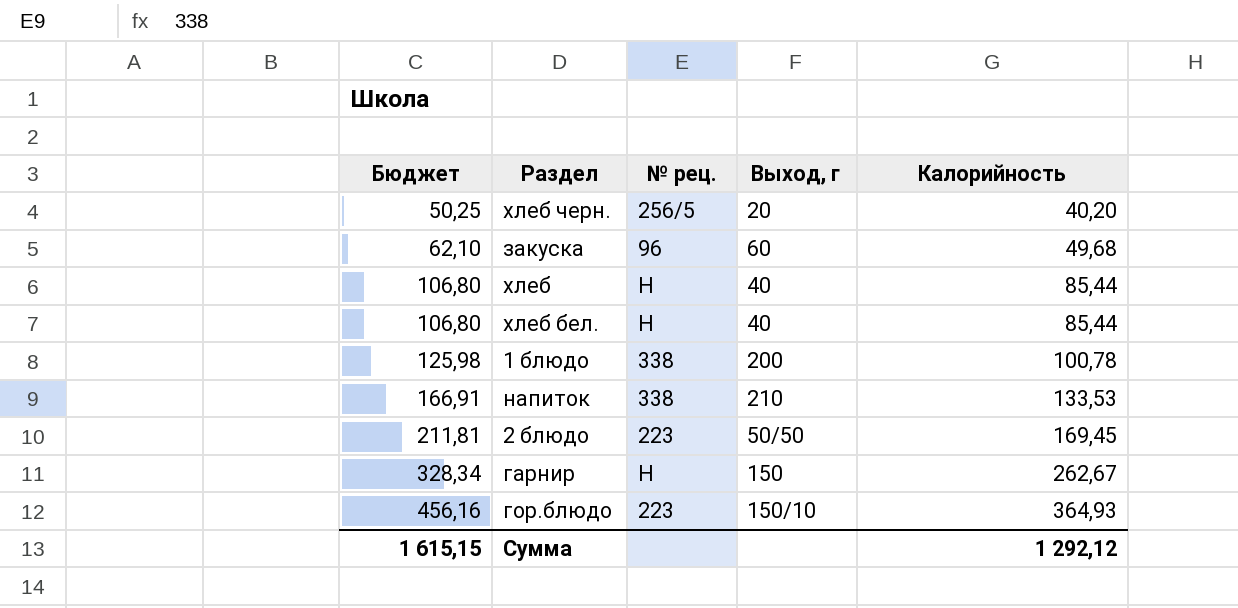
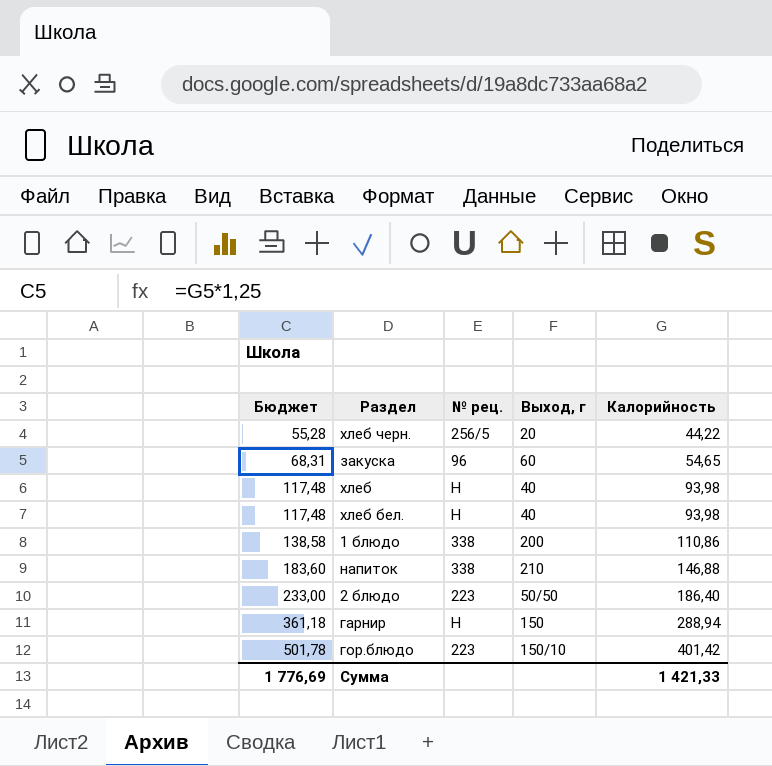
хлеб черн. | Бюджет: 50,25 -> 55,28
хлеб черн. | Калорийность: 40,20 -> 44,22
закуска | Бюджет: 62,10 -> 68,31
закуска | Калорийность: 49,68 -> 54,65
хлеб | Бюджет: 106,80 -> 117,48
хлеб | Калорийность: 85,44 -> 93,98
хлеб бел. | Бюджет: 106,80 -> 117,48
хлеб бел. | Калорийность: 85,44 -> 93,98
1 блюдо | Бюджет: 125,98 -> 138,58
1 блюдо | Калорийность: 100,78 -> 110,86
напиток | Бюджет: 166,91 -> 183,60
напиток | Калорийность: 133,53 -> 146,88
2 блюдо | Бюджет: 211,81 -> 233,00
2 блюдо | Калорийность: 169,45 -> 186,40
гарнир | Бюджет: 328,34 -> 361,18
гарнир | Калорийность: 262,67 -> 288,94
гор.блюдо | Бюджет: 456,16 -> 501,78
гор.блюдо | Калорийность: 364,93 -> 401,42
Сумма | Бюджет: 1 615,15 -> 1 776,69
Сумма | Калорийность: 1 292,12 -> 1 421,33

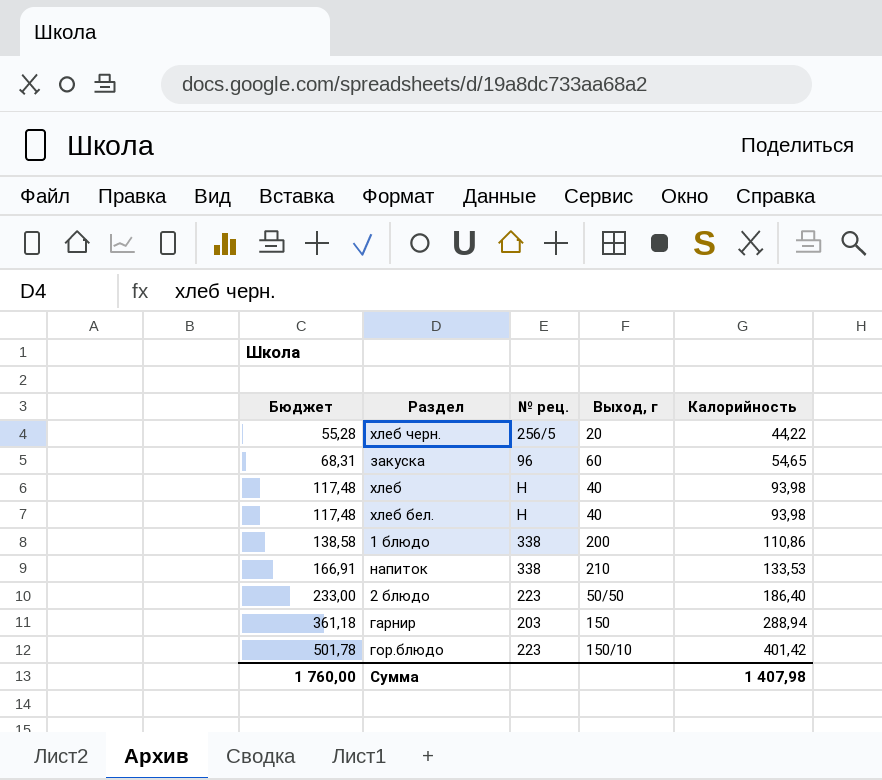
напиток | Бюджет: 183,60 -> 166,91
напиток | Калорийность: 146,88 -> 133,53
гарнир | № рец.: Н -> 203
Сумма | Бюджет: 1 776,69 -> 1 760,00
Сумма | Калорийность: 1 421,33 -> 1 407,98

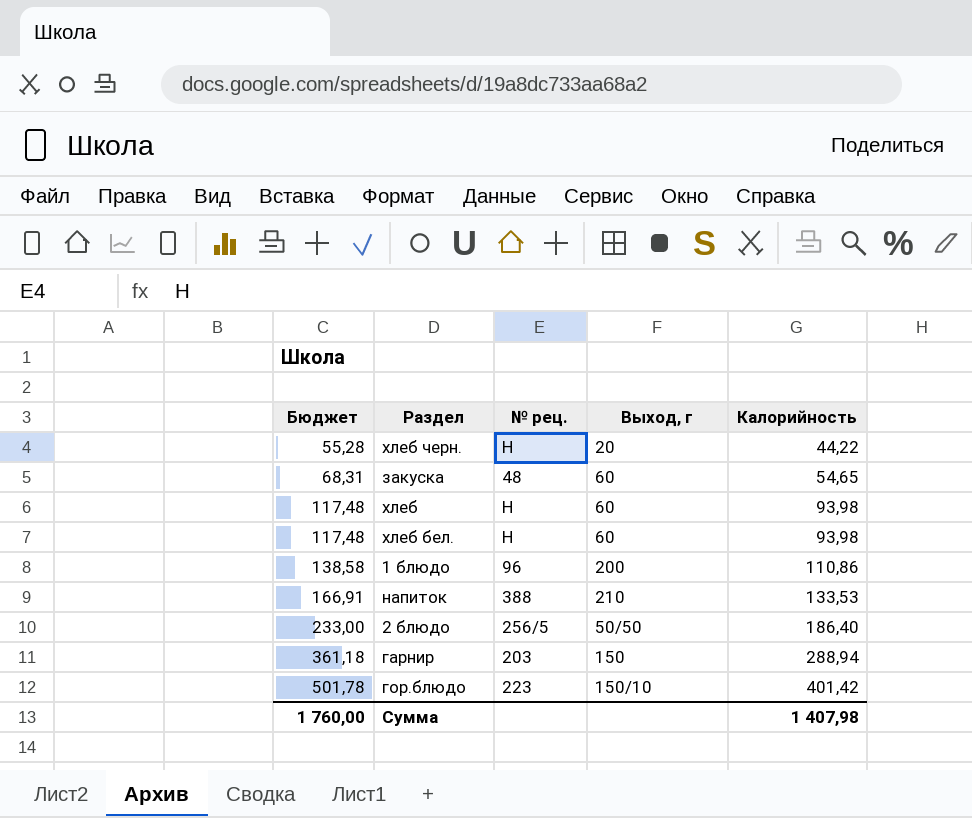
хлеб черн. | № рец.: 256/5 -> Н
закуска | № рец.: 96 -> 48
хлеб | Выход, г: 40 -> 60
хлеб бел. | Выход, г: 40 -> 60
1 блюдо | № рец.: 338 -> 96
напиток | № рец.: 338 -> 388
2 блюдо | № рец.: 223 -> 256/5

